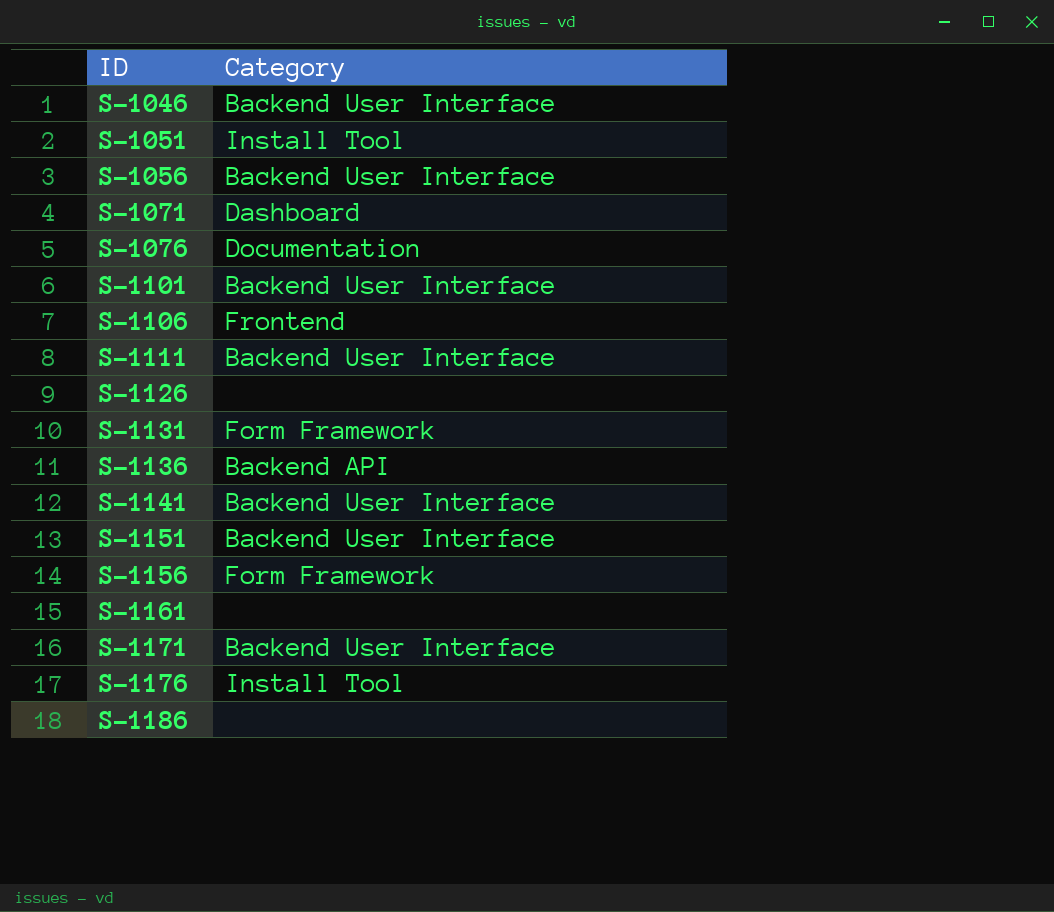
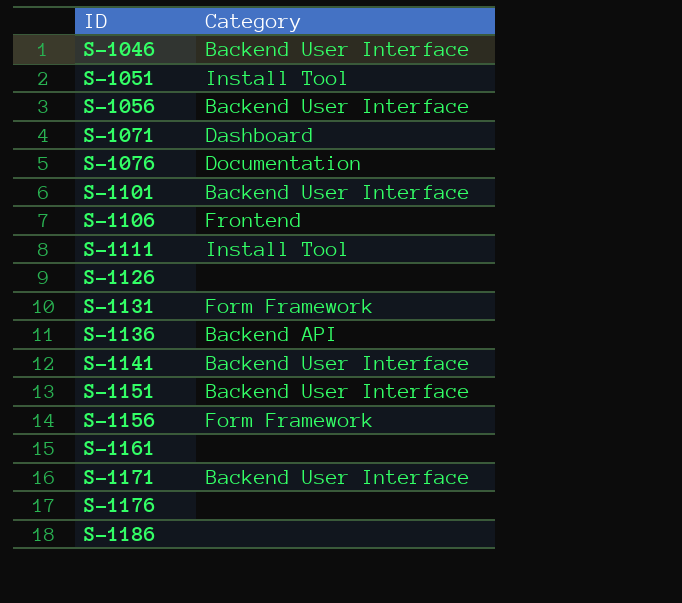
S-1111 | Category: Backend User Interface -> Install Tool
S-1176 | Category: Install Tool -> none

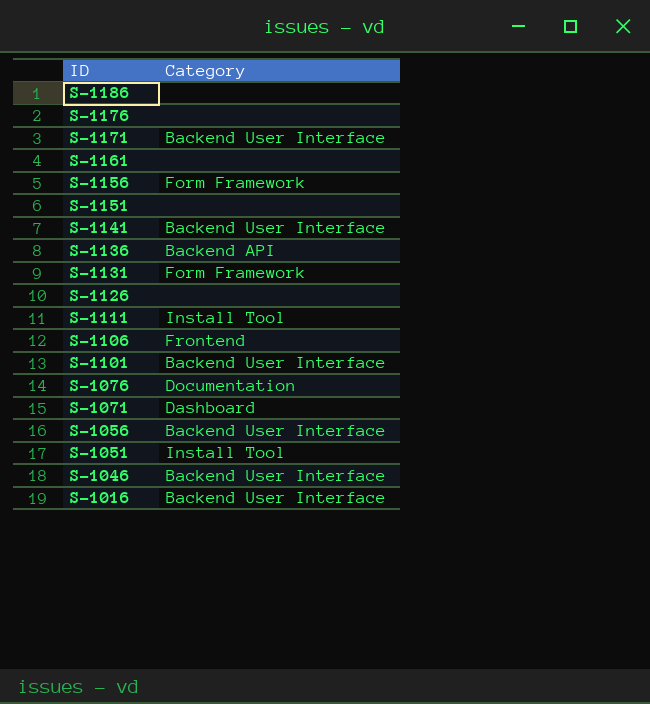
row order: ID ascending -> ID descending
S-1151 | Category: Backend User Interface -> none
row S-1016: none -> Backend User Interface

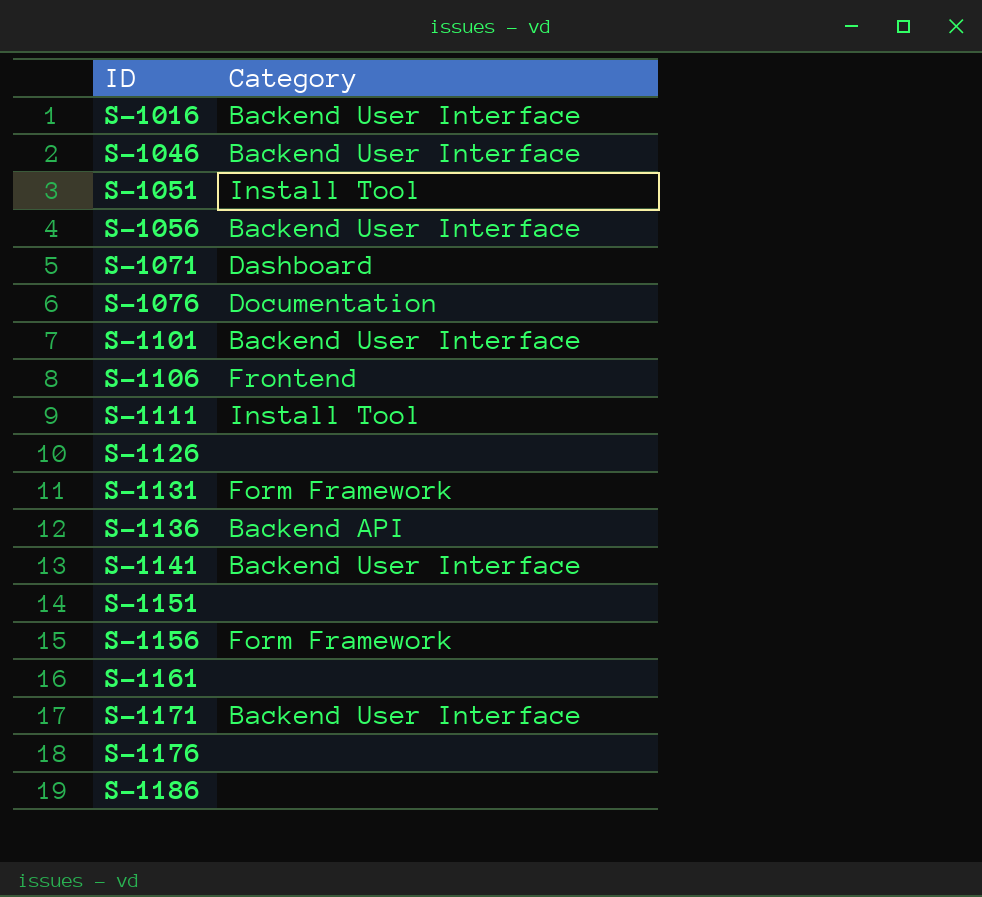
row order: ID descending -> ID ascending

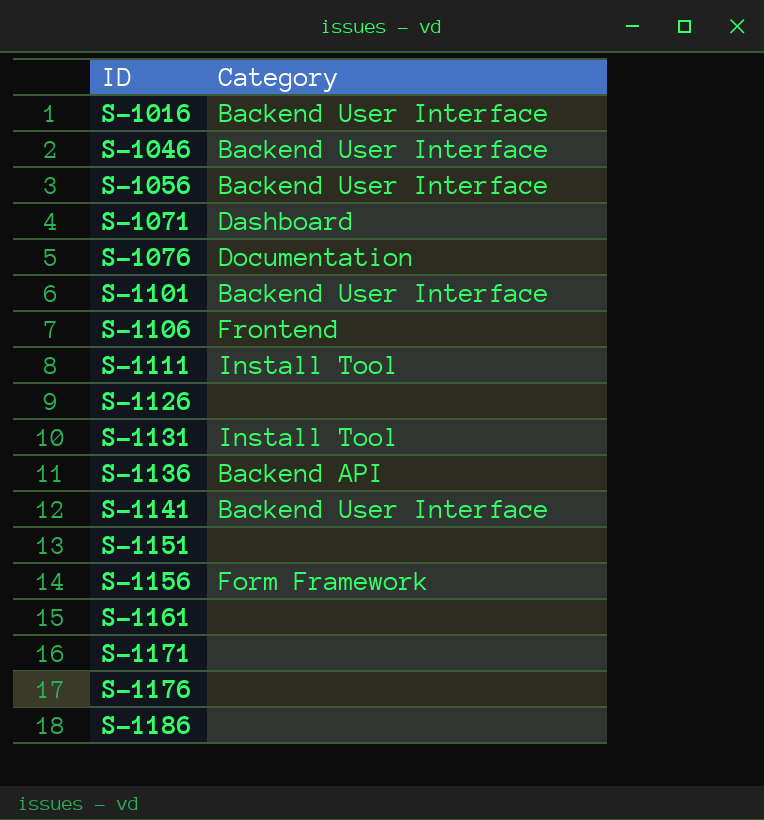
row S-1051: Install Tool -> none
S-1131 | Category: Form Framework -> Install Tool
S-1171 | Category: Backend User Interface -> none

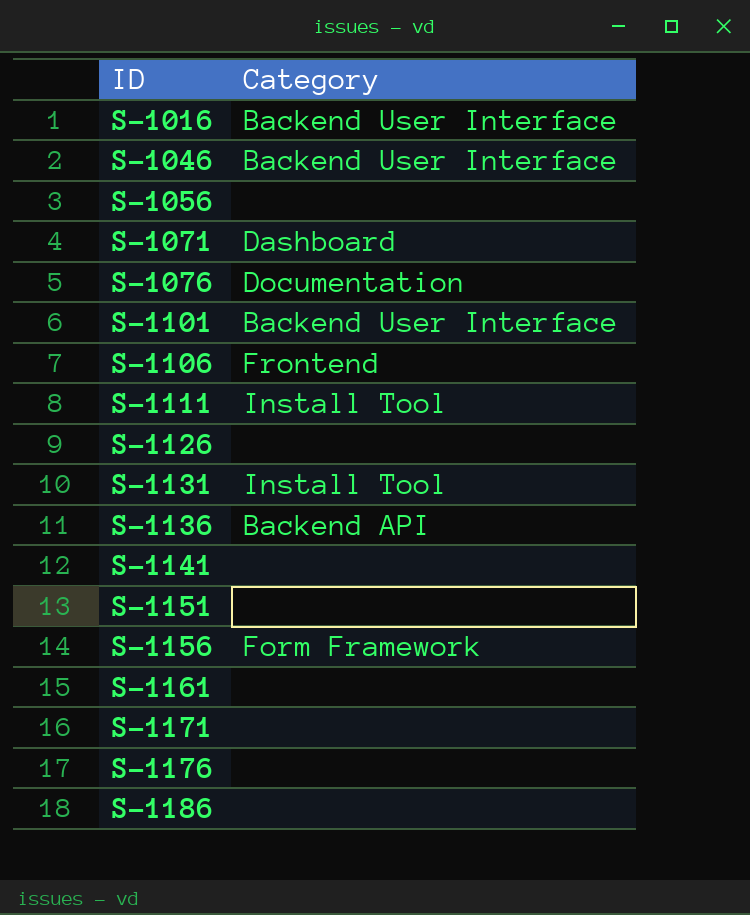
S-1056 | Category: Backend User Interface -> none
S-1141 | Category: Backend User Interface -> none

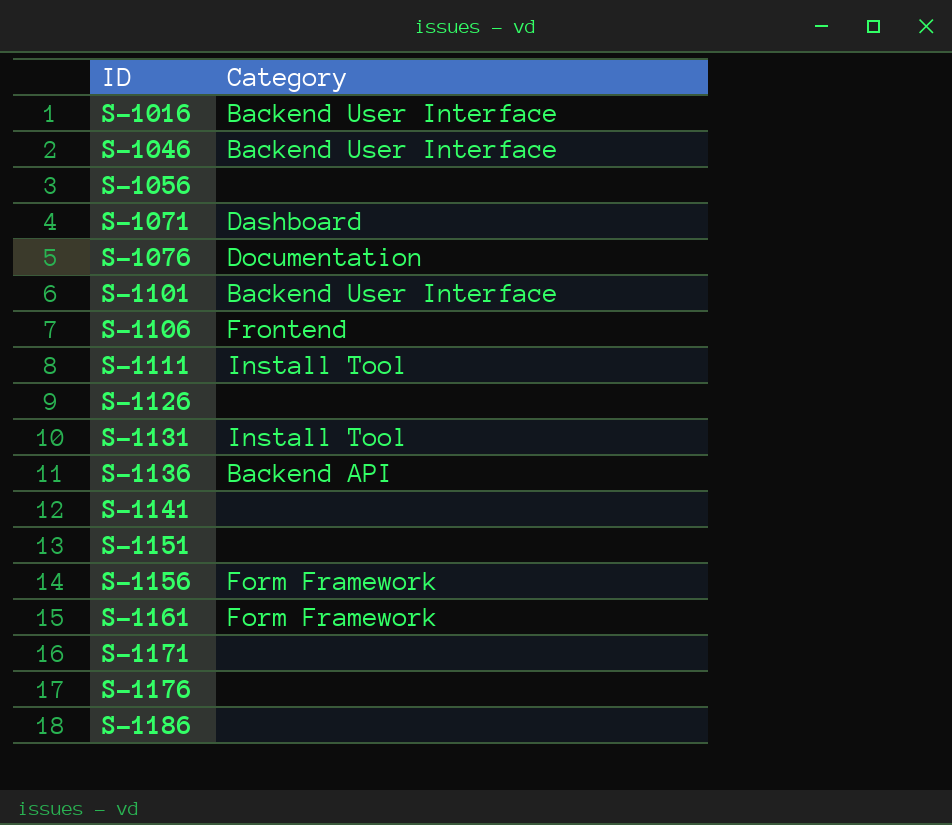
S-1161 | Category: none -> Form Framework

